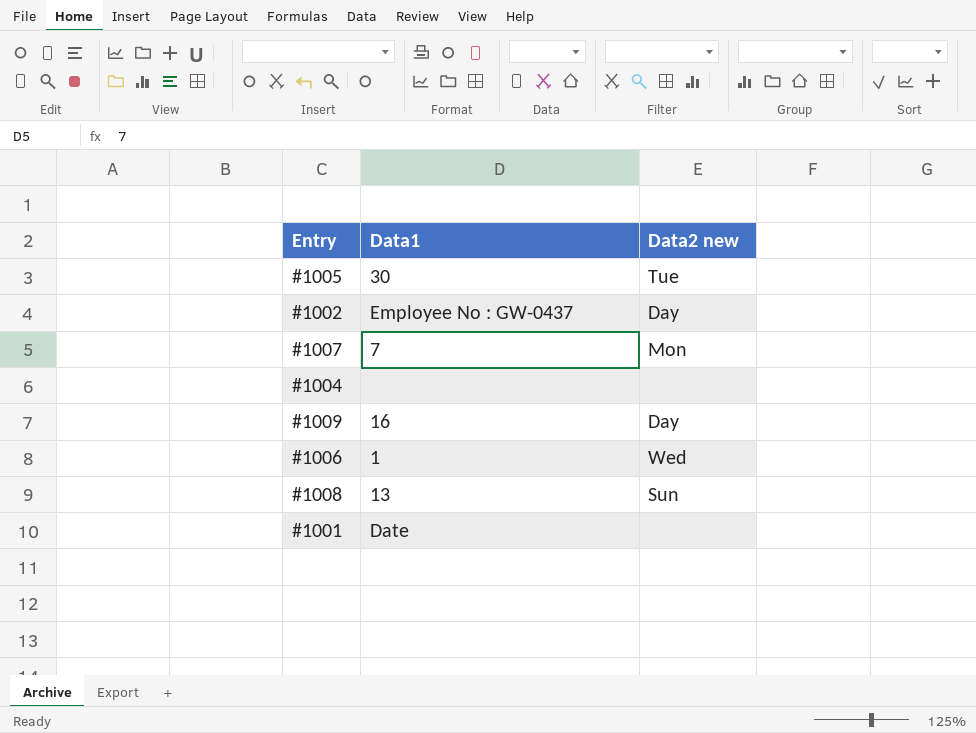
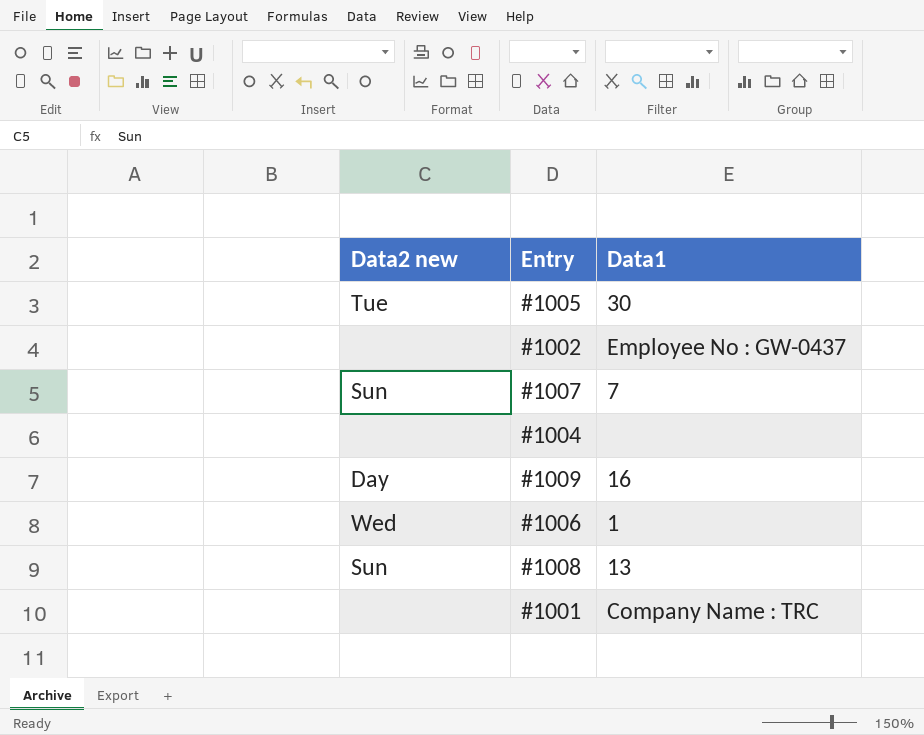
column Data2 new | position: 3 -> 1
#1002 | Data2 new: Day -> none
#1007 | Data2 new: Mon -> Sun
#1001 | Data1: Date -> Company Name : TRC

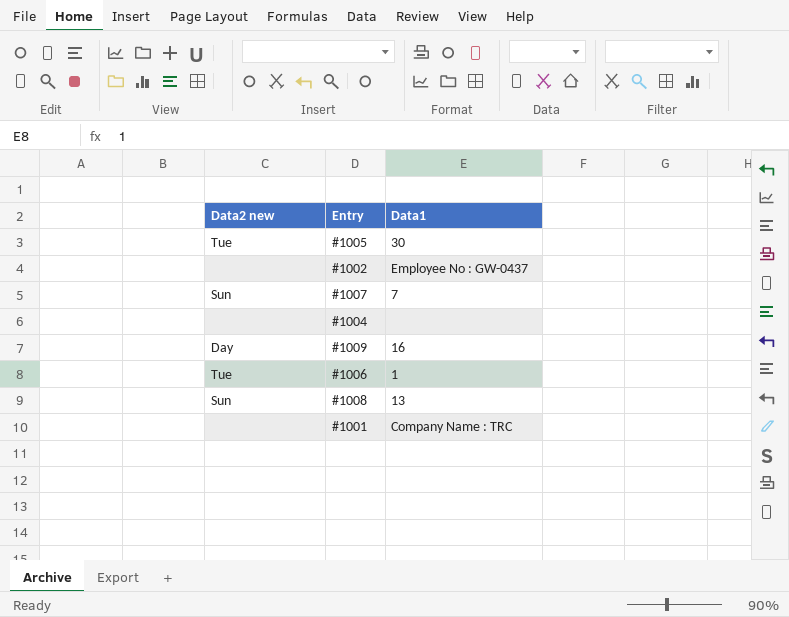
#1006 | Data2 new: Wed -> Tue

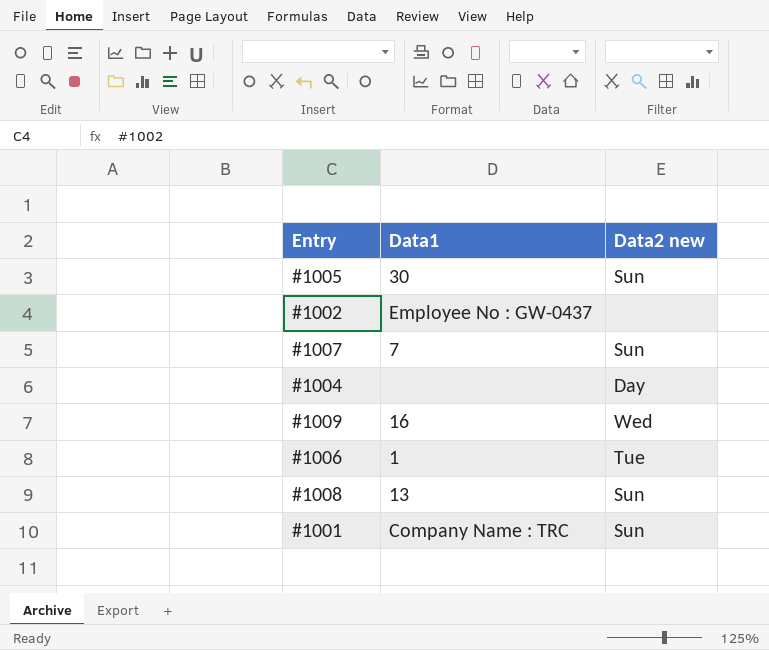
column Data2 new | position: 1 -> 3
#1005 | Data2 new: Tue -> Sun
#1004 | Data2 new: none -> Day
#1009 | Data2 new: Day -> Wed
#1001 | Data2 new: none -> Sun

